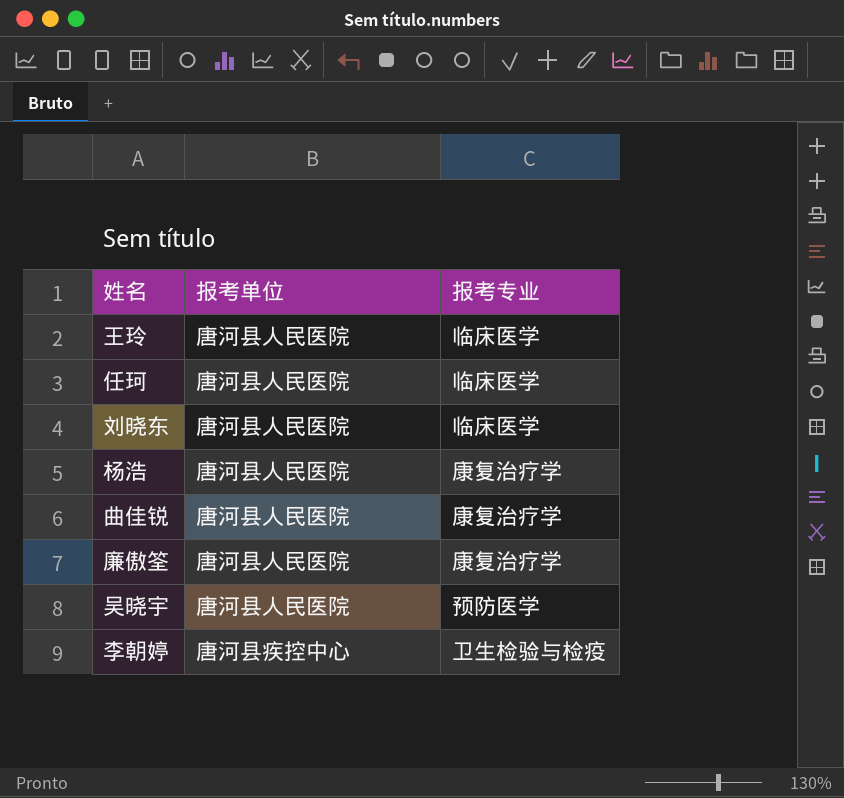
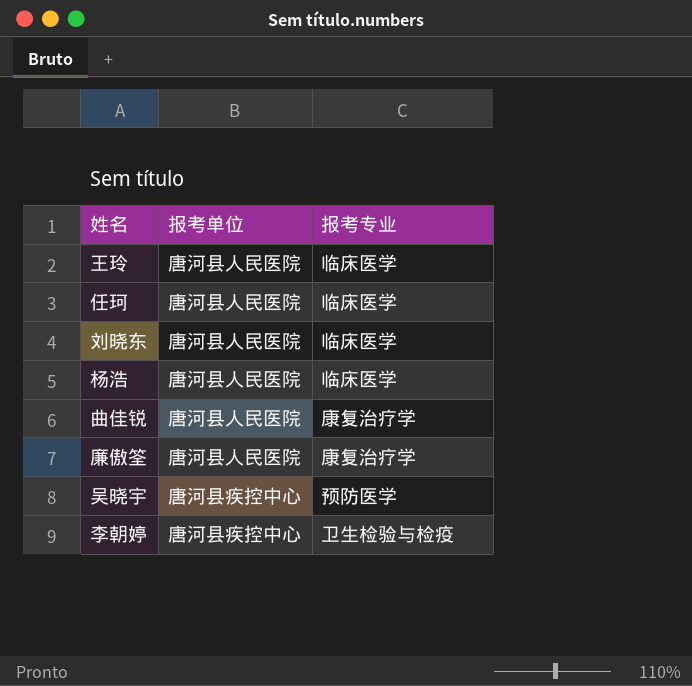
杨浩 | 报考专业: 康复治疗学 -> 临床医学
吴晓宇 | 报考单位: 唐河县人民医院 -> 唐河县疾控中心

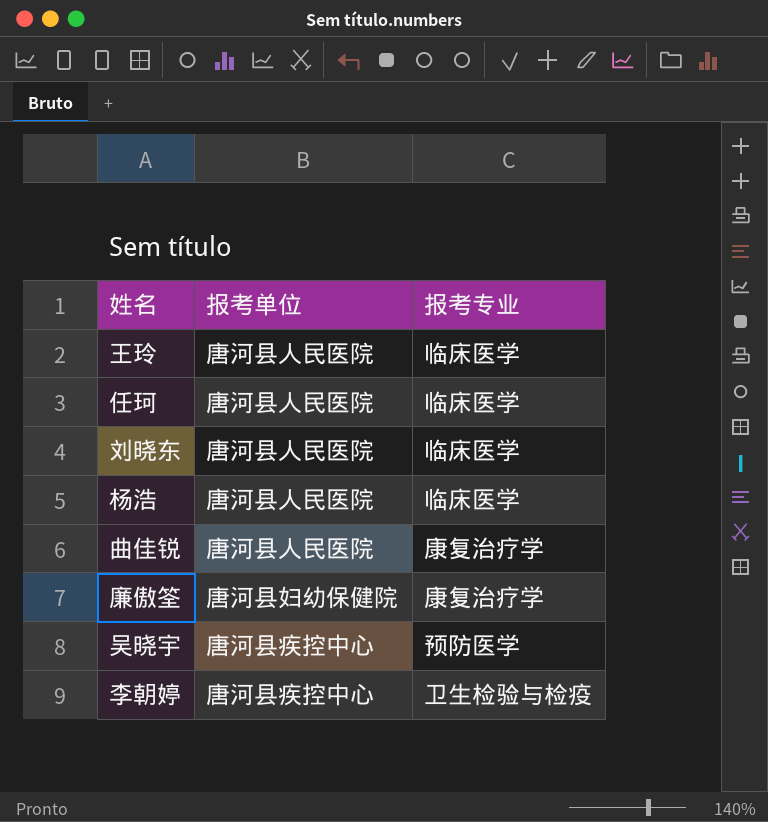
廉傲筌 | 报考单位: 唐河县人民医院 -> 唐河县妇幼保健院

